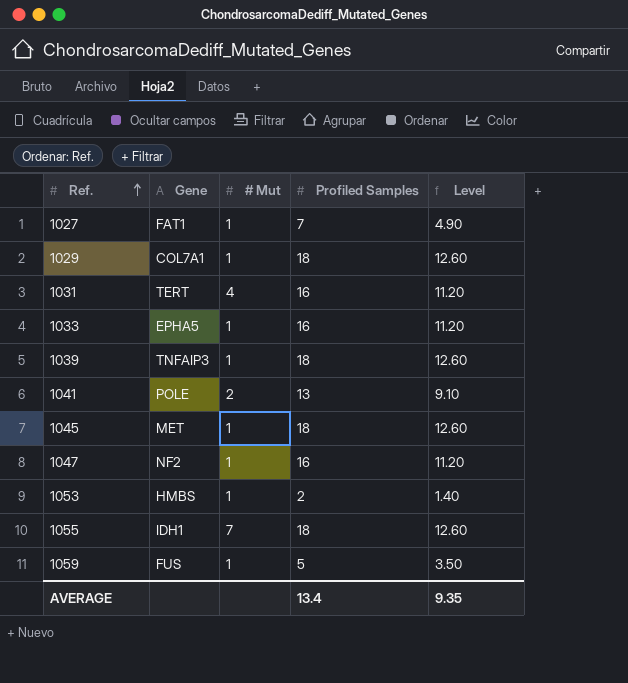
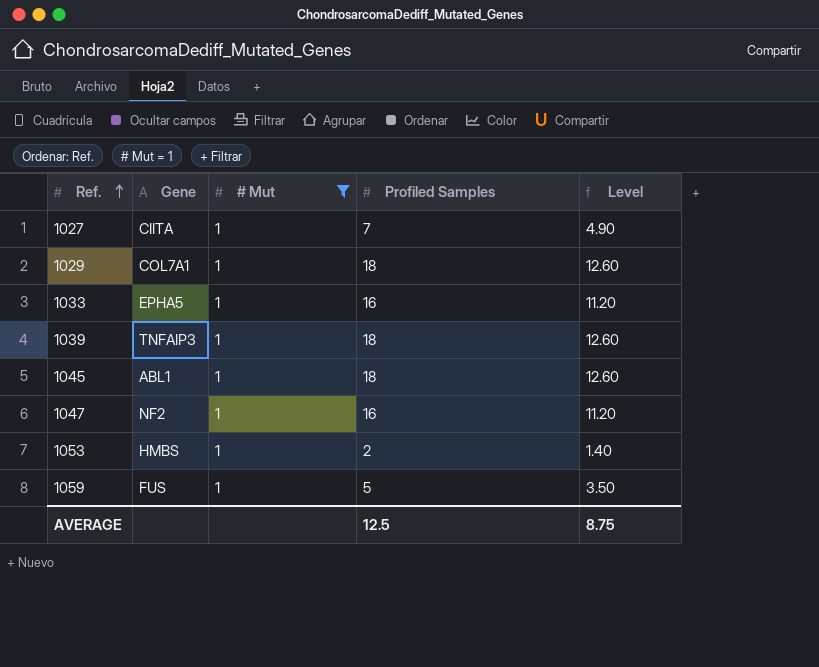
filter: none -> # Mut = 1
1027 | Gene: FAT1 -> CIITA
1045 | Gene: MET -> ABL1
AVERAGE | Profiled Samples: 13.4 -> 12.5
AVERAGE | Level: 9.35 -> 8.75

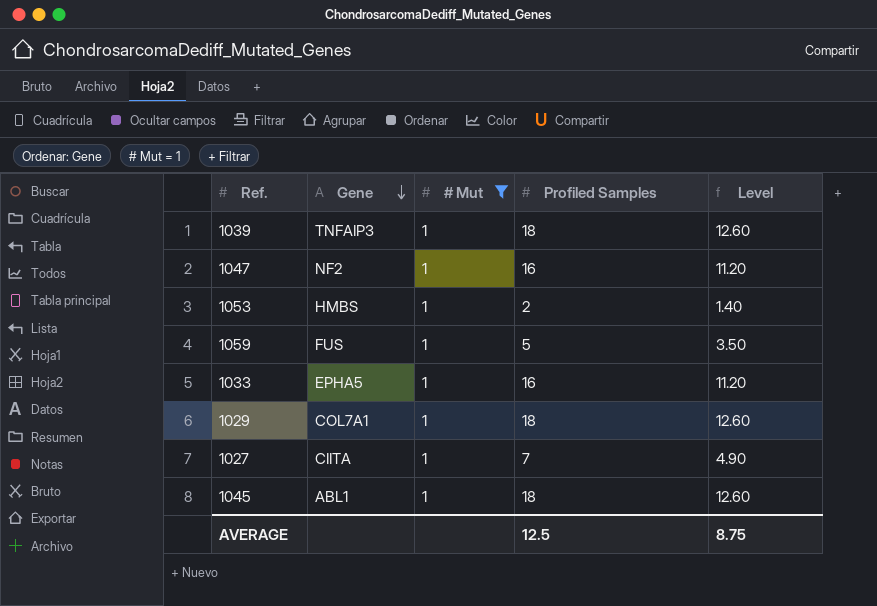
row order: Ref. ascending -> Gene descending

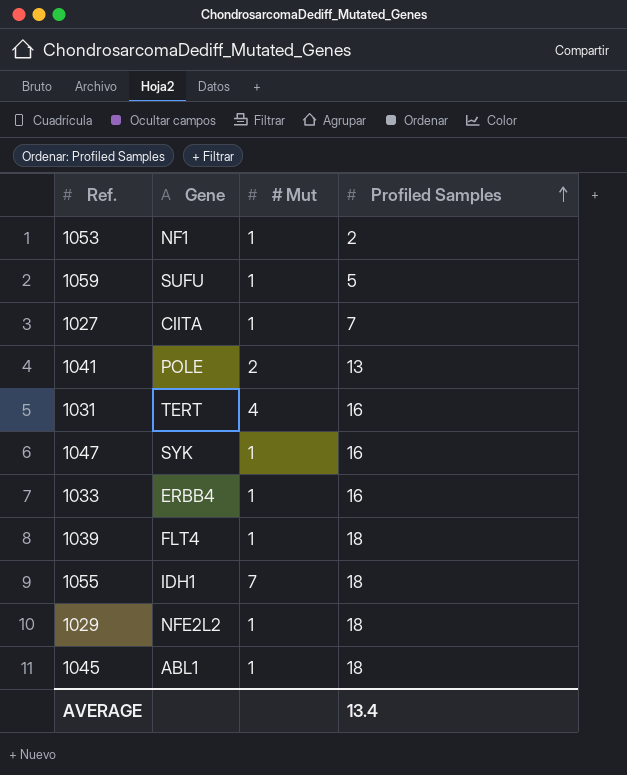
filter: # Mut = 1 -> none
row order: Gene descending -> Profiled Samples ascending
column Level | formula: [Profiled Samples] * 0.7 -> none
1053 | Gene: HMBS -> NF1
1059 | Gene: FUS -> SUFU
1047 | Gene: NF2 -> SYK
1033 | Gene: EPHA5 -> ERBB4
1039 | Gene: TNFAIP3 -> FLT4
1029 | Gene: COL7A1 -> NFE2L2
AVERAGE | Profiled Samples: 12.5 -> 13.4

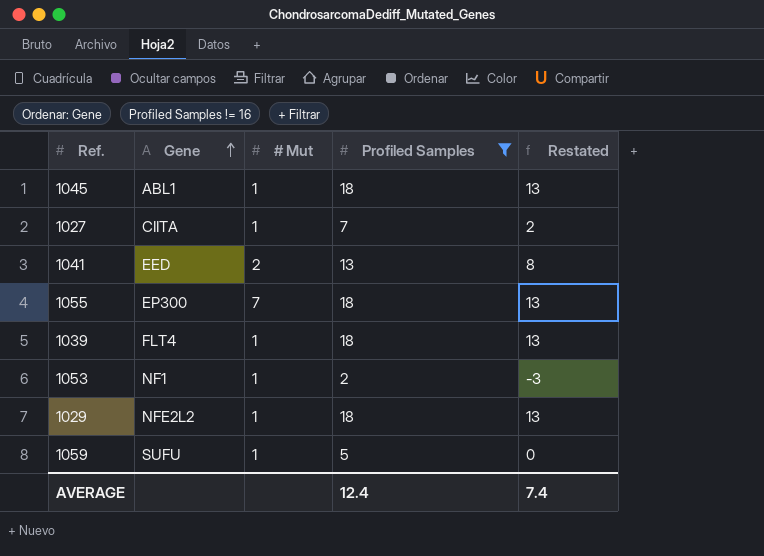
filter: none -> Profiled Samples != 16
row order: Profiled Samples ascending -> Gene ascending
column Restated | formula: none -> [Profiled Samples] - 5
1041 | Gene: POLE -> EED
1055 | Gene: IDH1 -> EP300
AVERAGE | Profiled Samples: 13.4 -> 12.4

